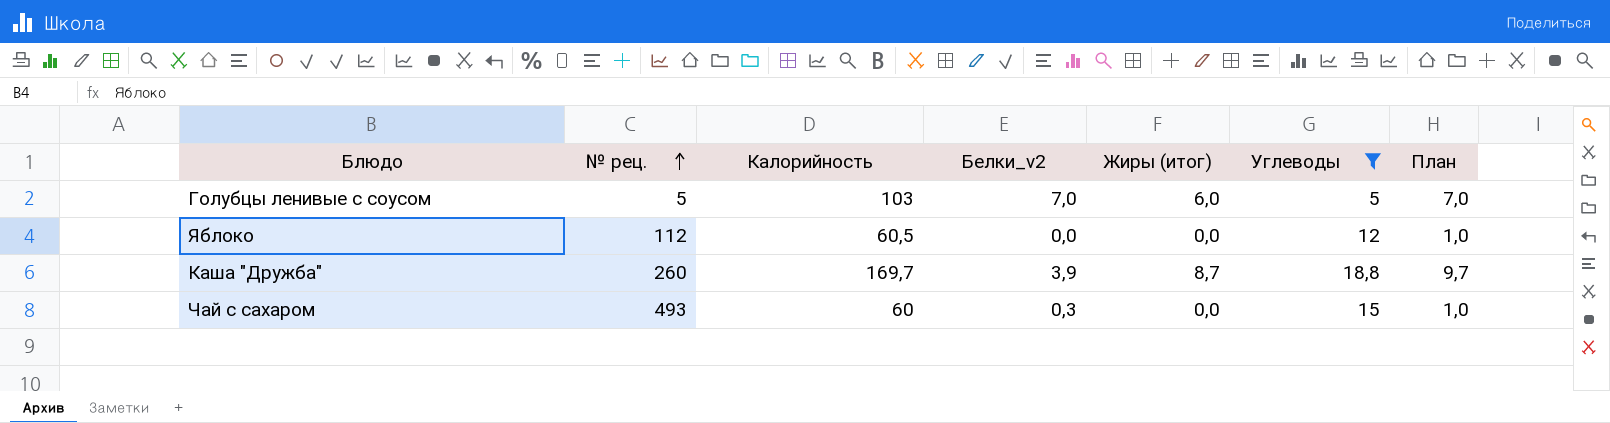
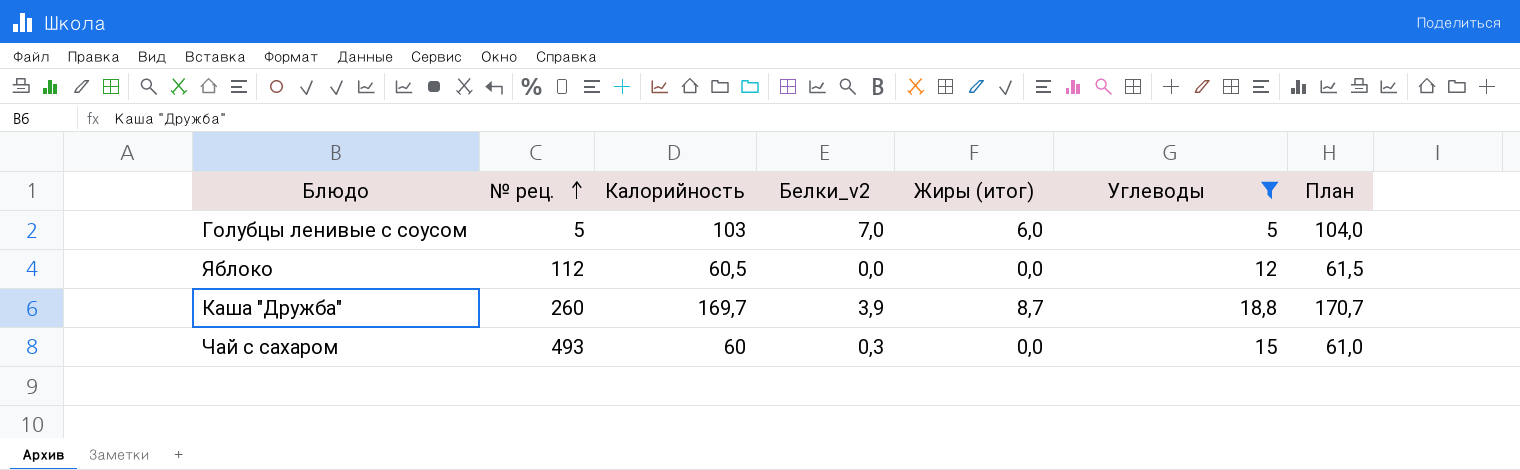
column План | formula: [Жиры (итог)] + 1 -> [Калорийность] + 1

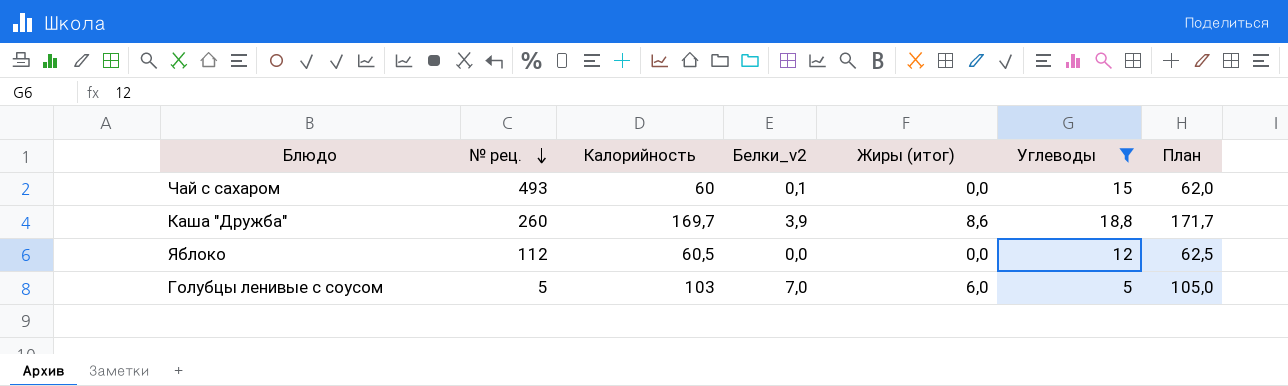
row order: № рец. ascending -> № рец. descending
column План | formula: [Калорийность] + 1 -> [Калорийность] + 2
Чай с сахаром | Белки_v2: 0,3 -> 0,1
Каша "Дружба" | Жиры (итог): 8,7 -> 8,6

